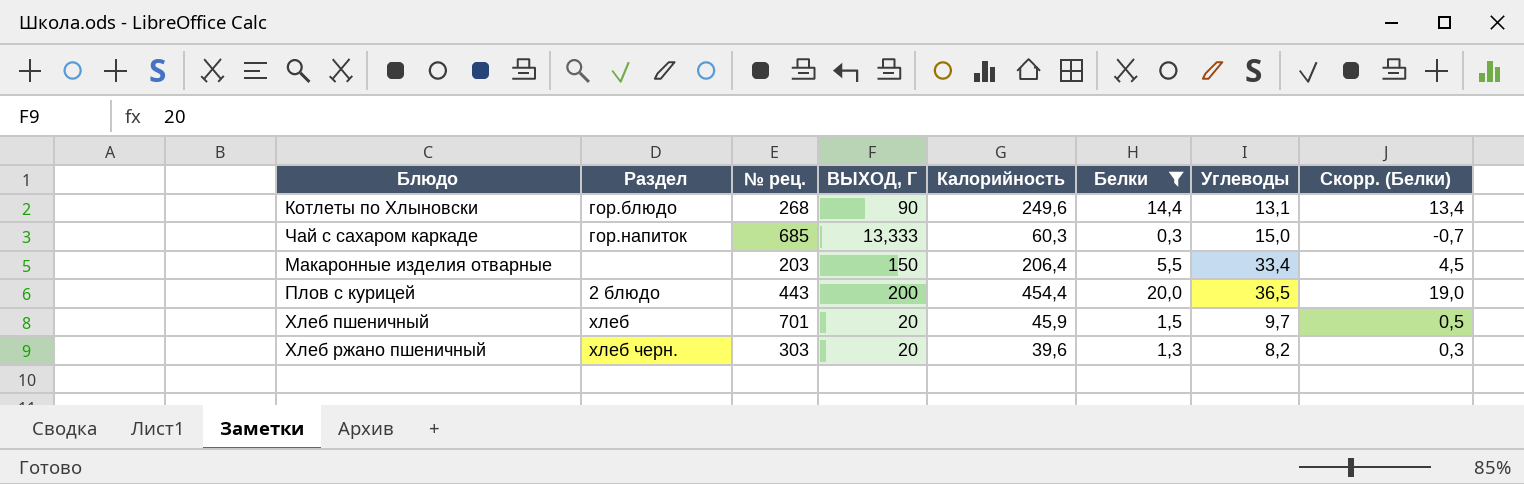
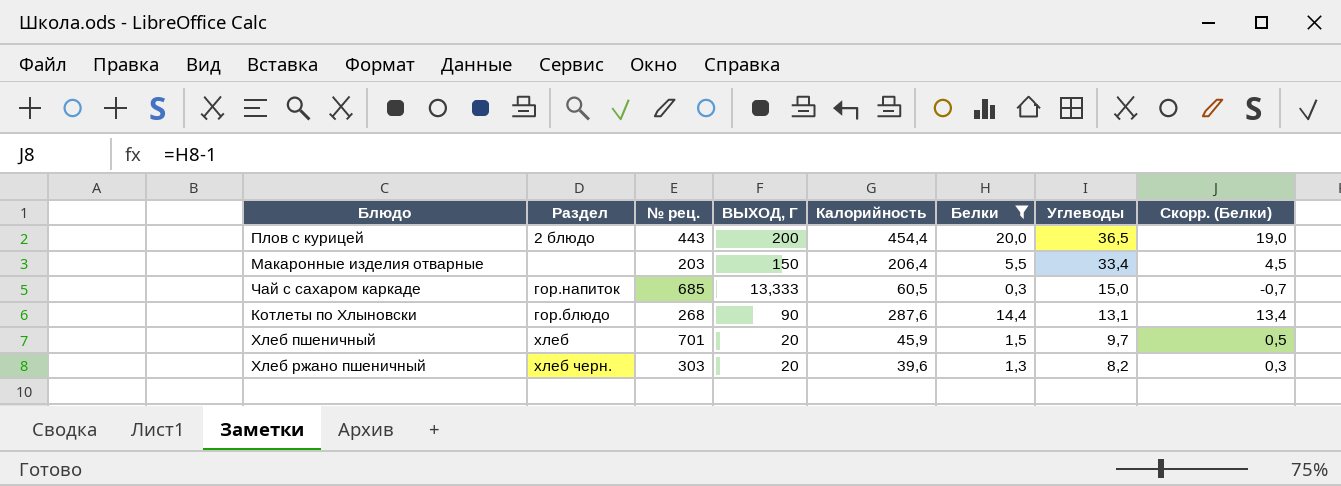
row order: none -> Углеводы descending
Чай с сахаром каркаде | Калорийность: 60,3 -> 60,5
Котлеты по Хлыновски | Калорийность: 249,6 -> 287,6

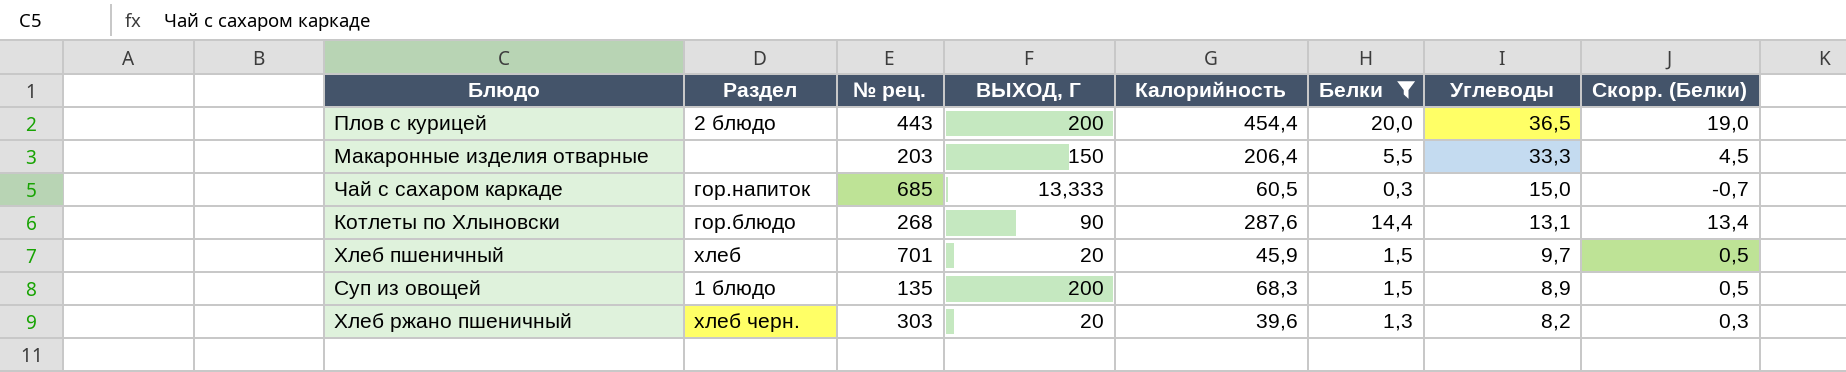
Макаронные изделия отварные | Углеводы: 33,4 -> 33,3
row Суп из овощей: none -> 1 блюдо | 135 | 200 | 68,3 | 1,5 | 8,9 | 0,5

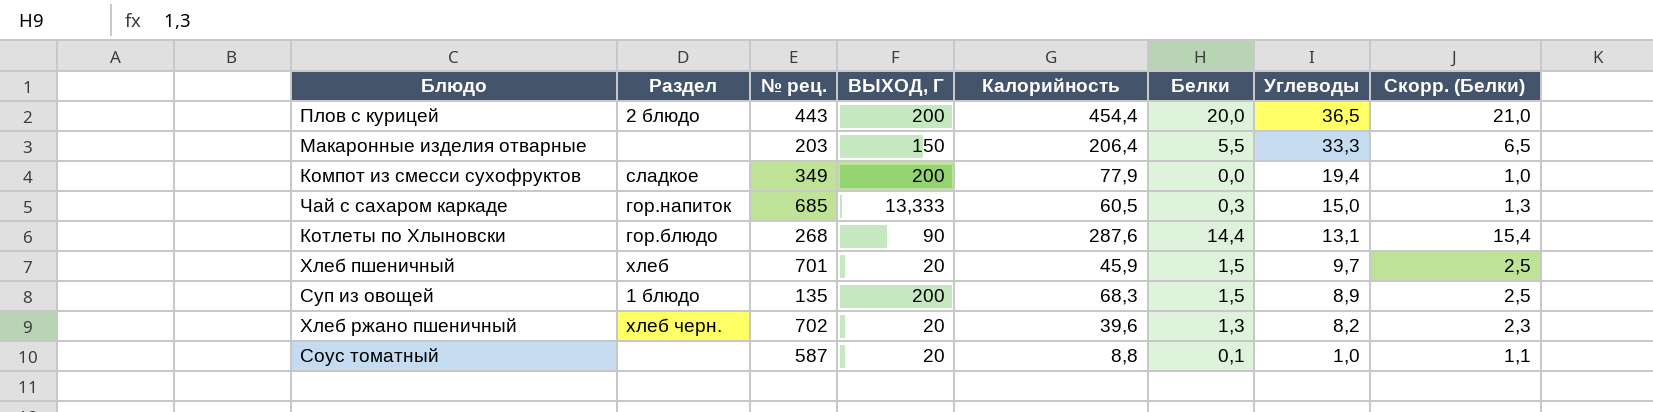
filter: Белки >= 0,3 -> none
column Скорр. (Белки) | formula: [Белки] - 1 -> [Белки] + 1
Хлеб ржано пшеничный | № рец.: 303 -> 702

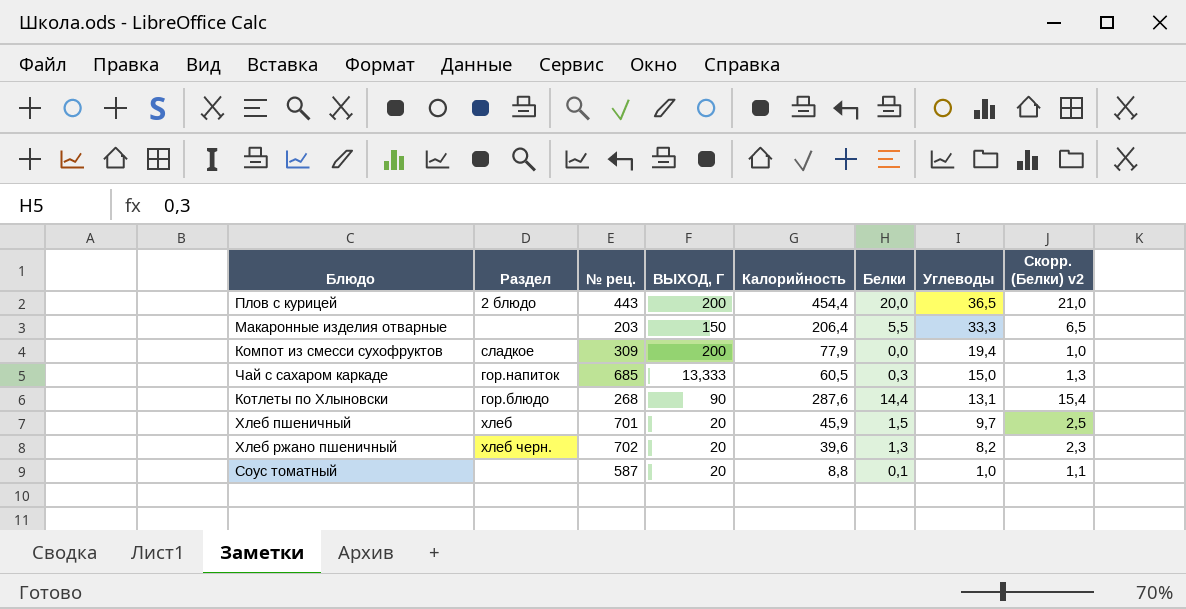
column name: Скорр. (Белки) -> Скорр. (Белки) v2
row Суп из овощей: 1 блюдо | 135 | 200 | 68,3 | 1,5 | 8,9 | 2,5 -> none
Компот из смесси сухофруктов | № рец.: 349 -> 309

